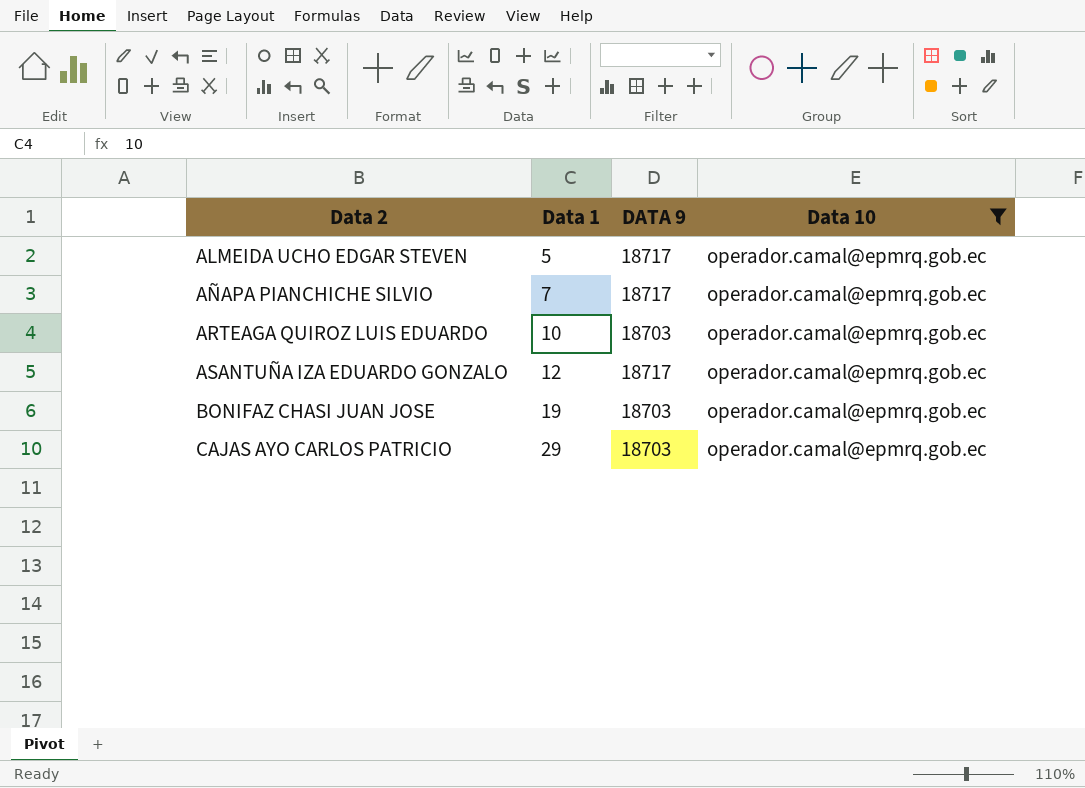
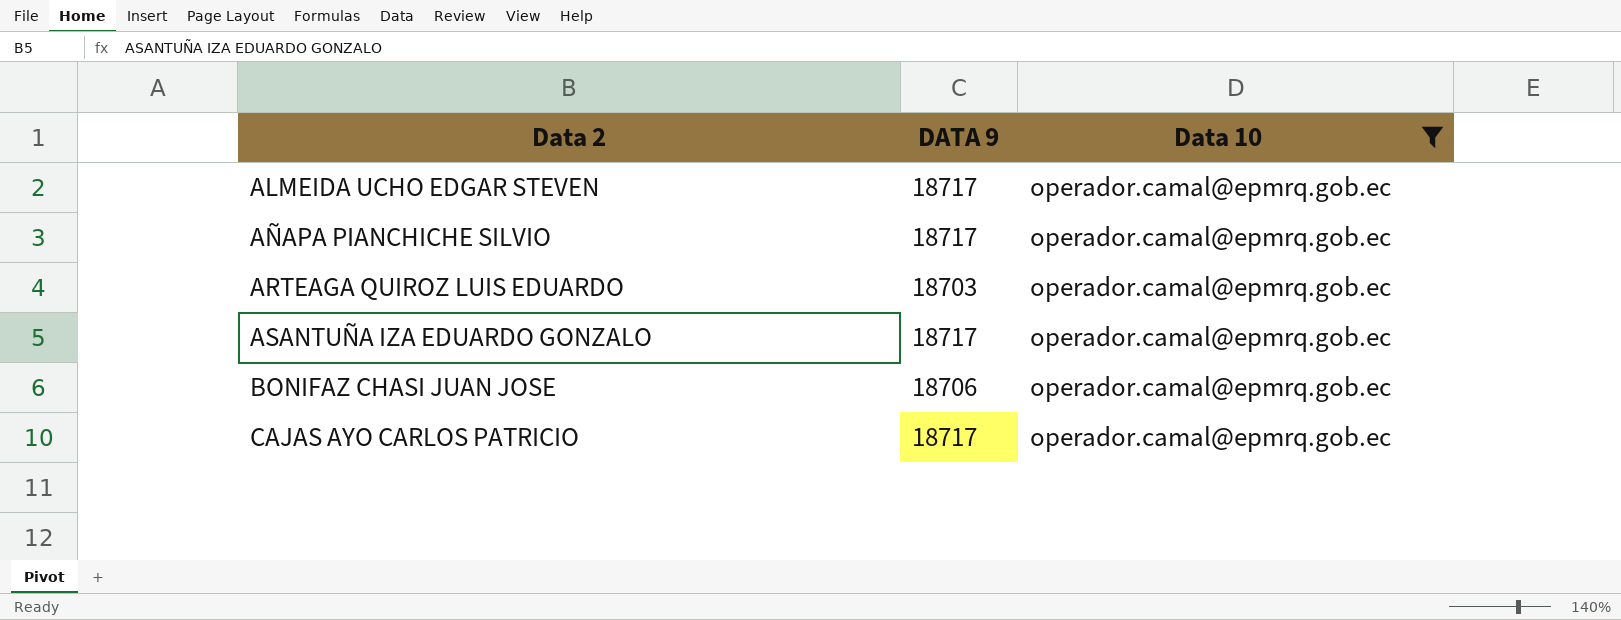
column Data 1 | position: 2 -> none
BONIFAZ CHASI JUAN JOSE | DATA 9: 18703 -> 18706
CAJAS AYO CARLOS PATRICIO | DATA 9: 18703 -> 18717

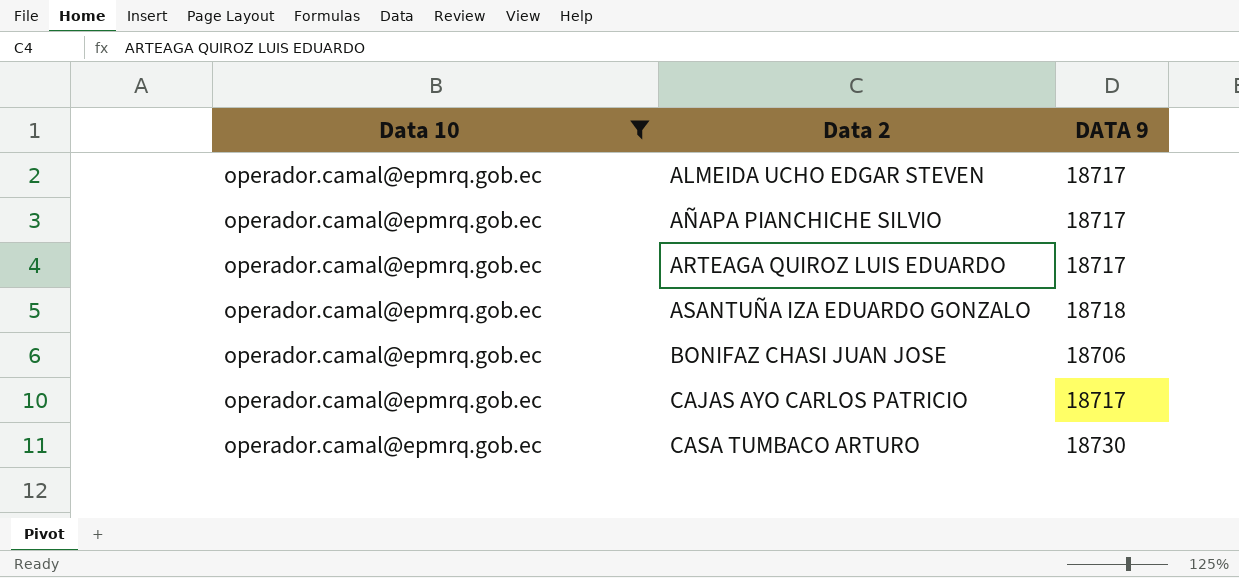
column Data 10 | position: 3 -> 1
ARTEAGA QUIROZ LUIS EDUARDO | DATA 9: 18703 -> 18717
ASANTUÑA IZA EDUARDO GONZALO | DATA 9: 18717 -> 18718
row CASA TUMBACO ARTURO: none -> operador.camal@epmrq.gob.ec | 18730

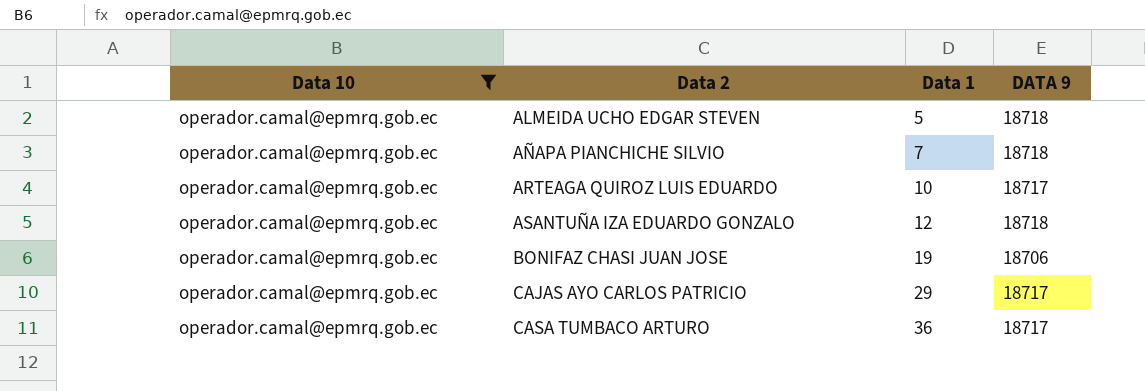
column Data 1 | position: none -> 3
ALMEIDA UCHO EDGAR STEVEN | DATA 9: 18717 -> 18718
AÑAPA PIANCHICHE SILVIO | DATA 9: 18717 -> 18718
CASA TUMBACO ARTURO | DATA 9: 18730 -> 18717

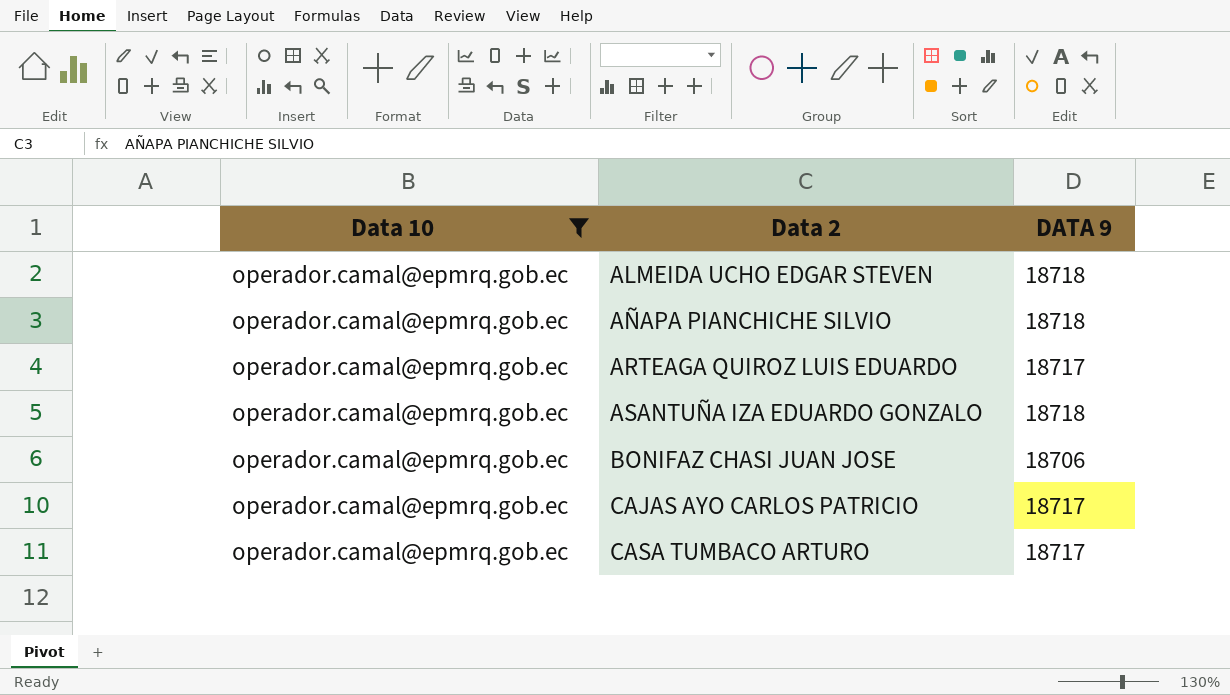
column Data 1 | position: 3 -> none

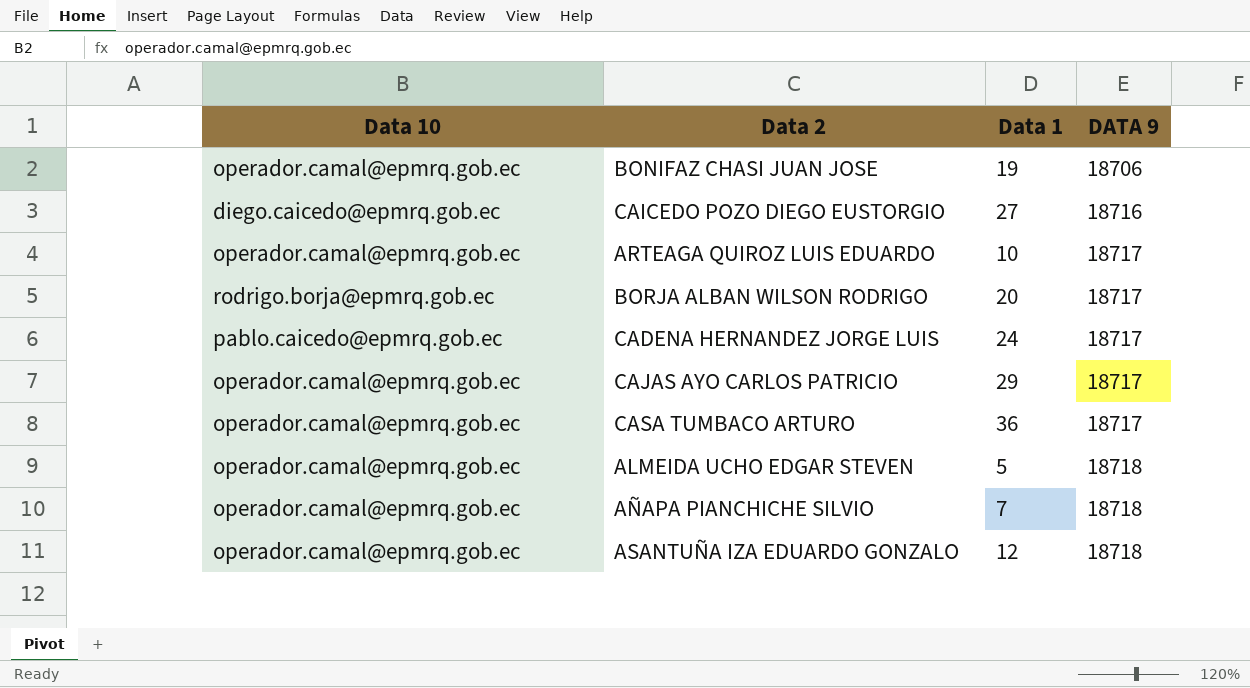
filter: Data 10 = operador.camal@epmrq.gob.ec -> none
row order: Data 2 ascending -> DATA 9 ascending
column Data 1 | position: none -> 3

